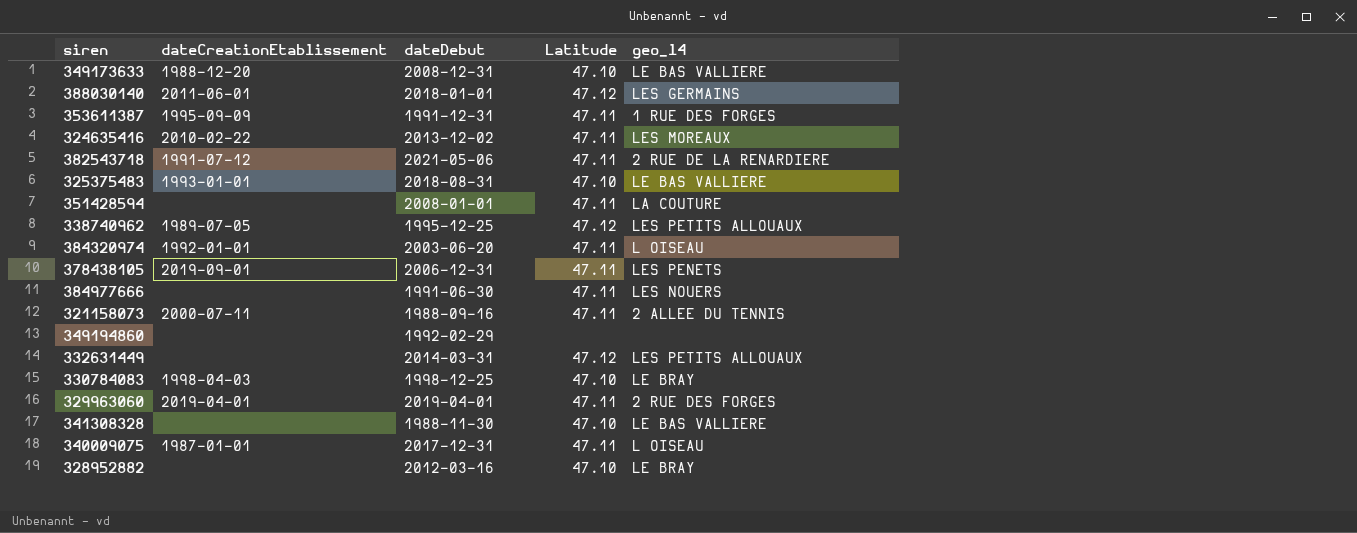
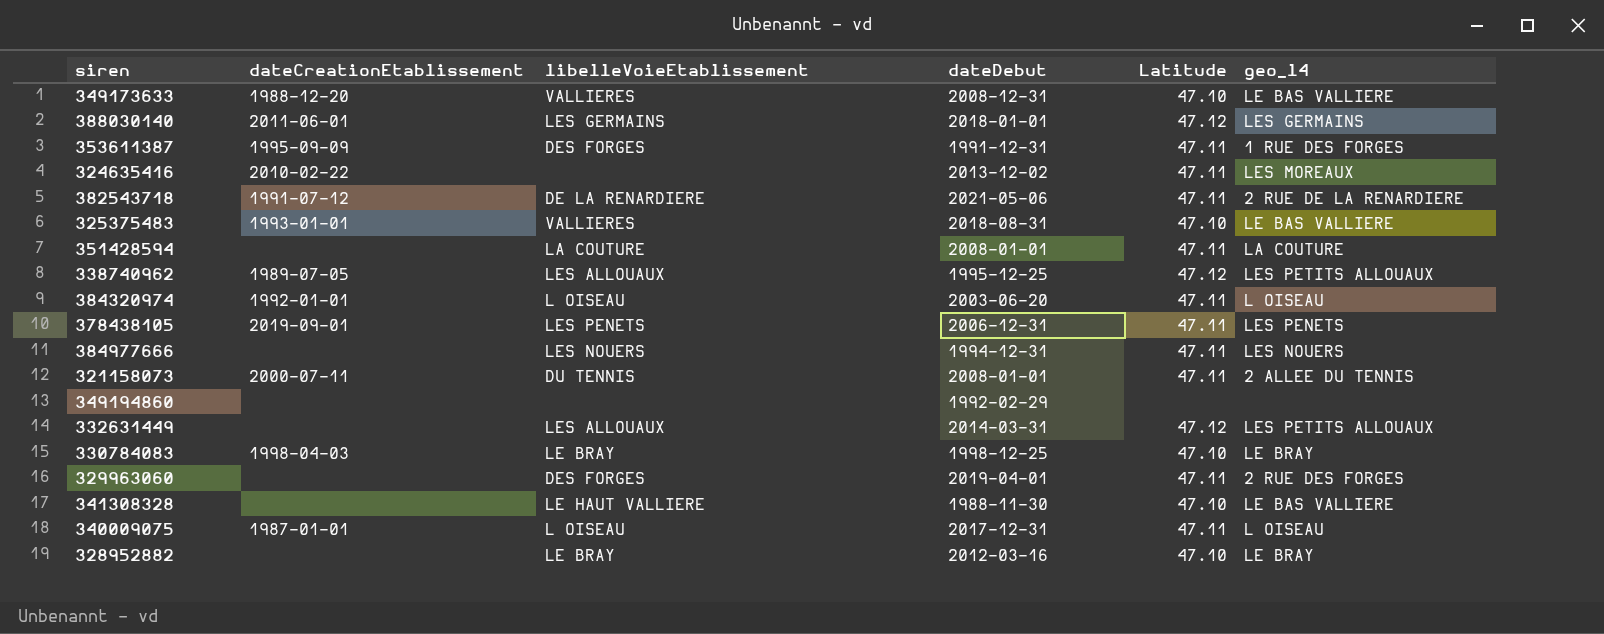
column libelleVoieEtablissement | position: none -> 3
384977666 | dateDebut: 1991-06-30 -> 1994-12-31
321158073 | dateDebut: 1988-09-16 -> 2008-01-01
329963060 | dateCreationEtablissement: 2019-04-01 -> none

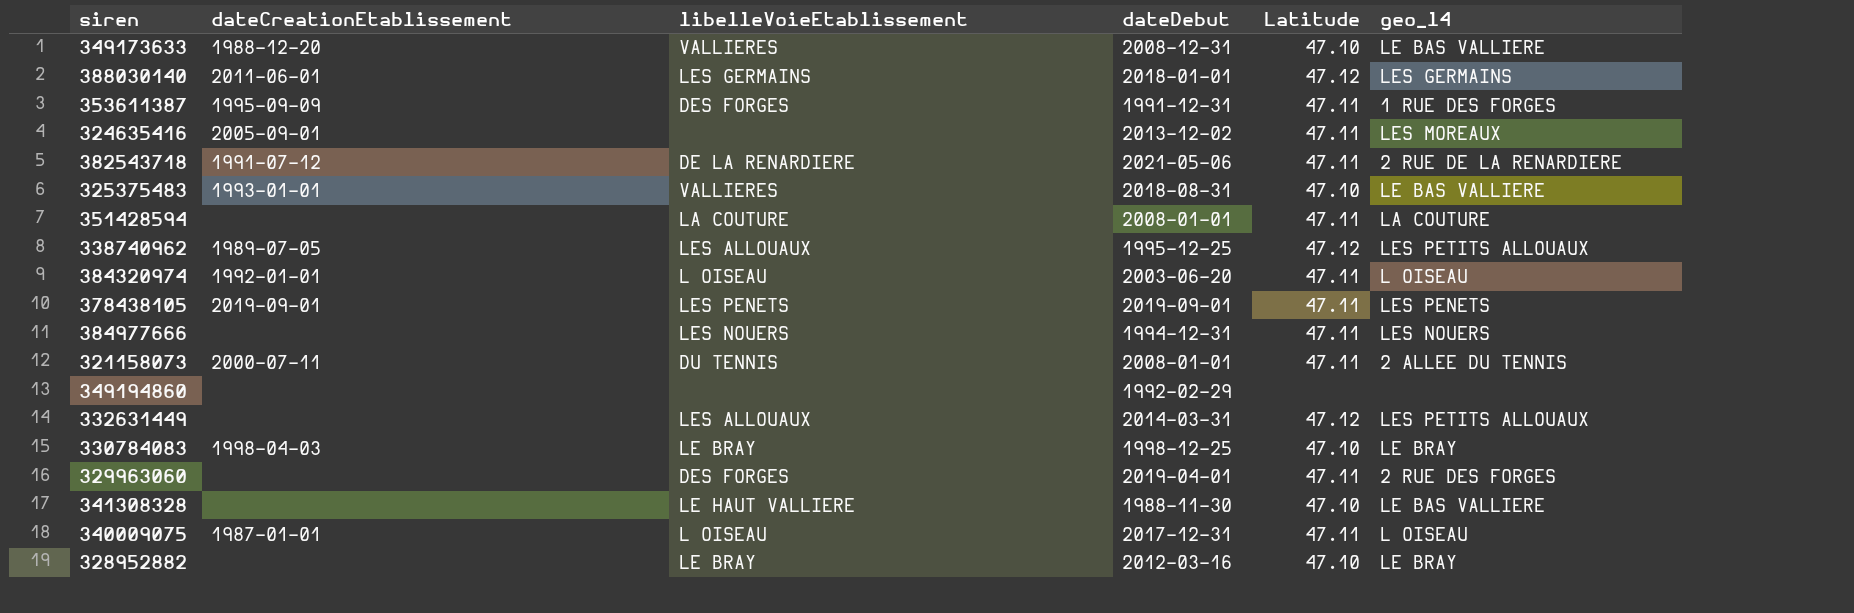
324635416 | dateCreationEtablissement: 2010-02-22 -> 2005-09-01
378438105 | dateDebut: 2006-12-31 -> 2019-09-01

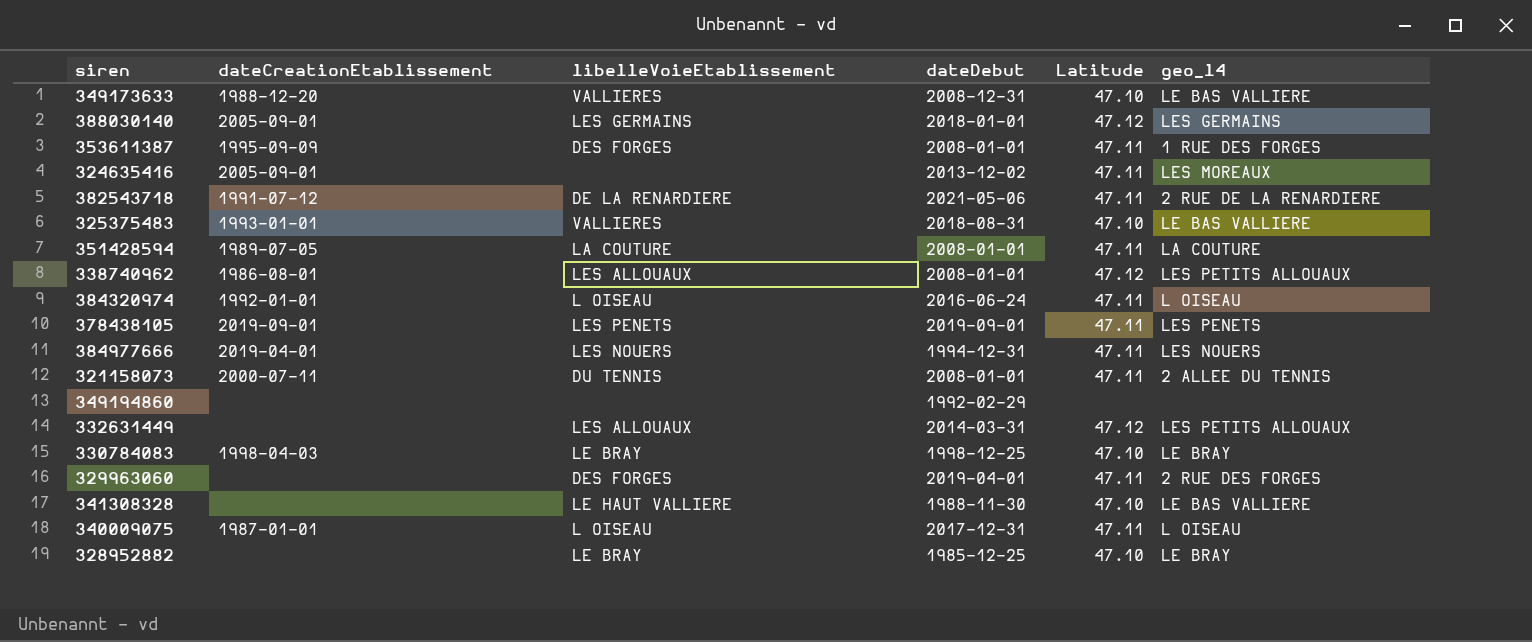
388030140 | dateCreationEtablissement: 2011-06-01 -> 2005-09-01
353611387 | dateDebut: 1991-12-31 -> 2008-01-01
351428594 | dateCreationEtablissement: none -> 1989-07-05
338740962 | dateCreationEtablissement: 1989-07-05 -> 1986-08-01
338740962 | dateDebut: 1995-12-25 -> 2008-01-01
384320974 | dateDebut: 2003-06-20 -> 2016-06-24
384977666 | dateCreationEtablissement: none -> 2019-04-01
328952882 | dateDebut: 2012-03-16 -> 1985-12-25

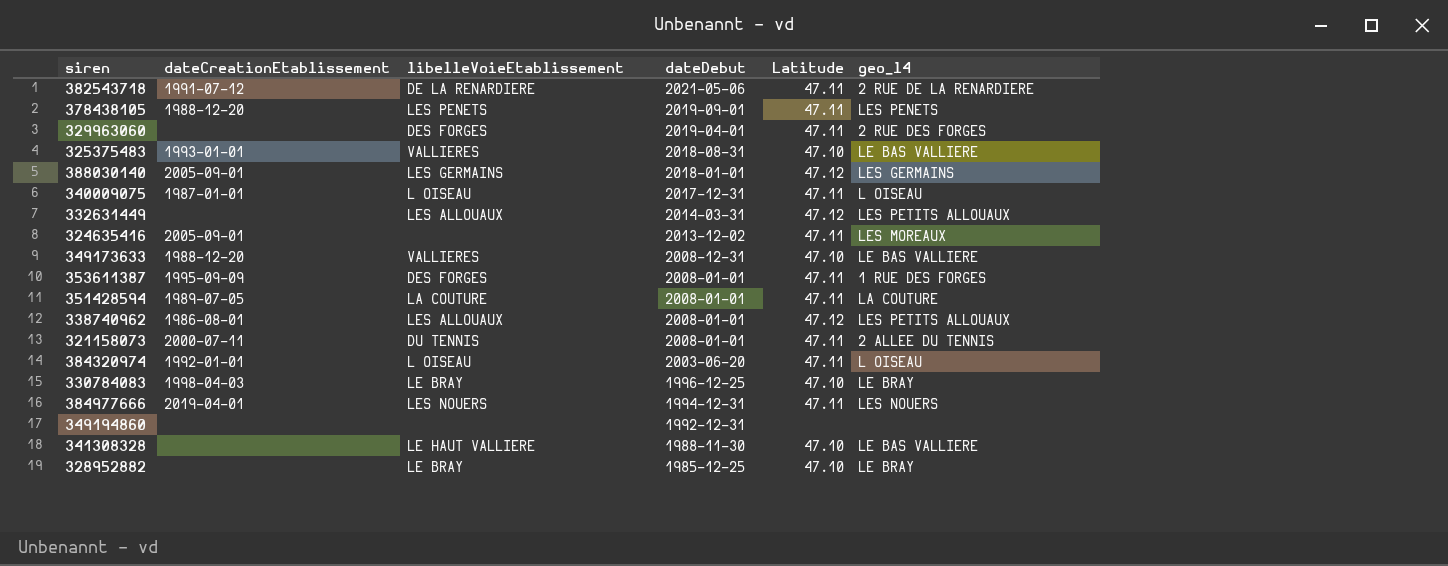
row order: none -> dateDebut descending
378438105 | dateCreationEtablissement: 2019-09-01 -> 1988-12-20
384320974 | dateDebut: 2016-06-24 -> 2003-06-20
330784083 | dateDebut: 1998-12-25 -> 1996-12-25
349194860 | dateDebut: 1992-02-29 -> 1992-12-31

